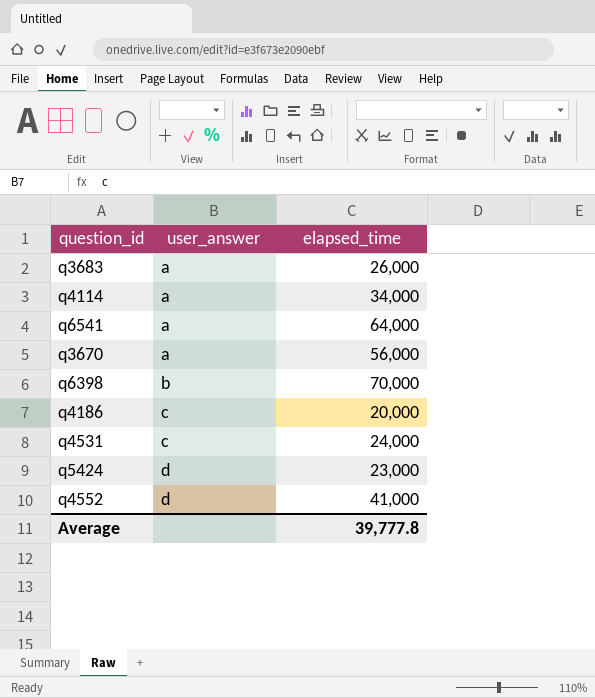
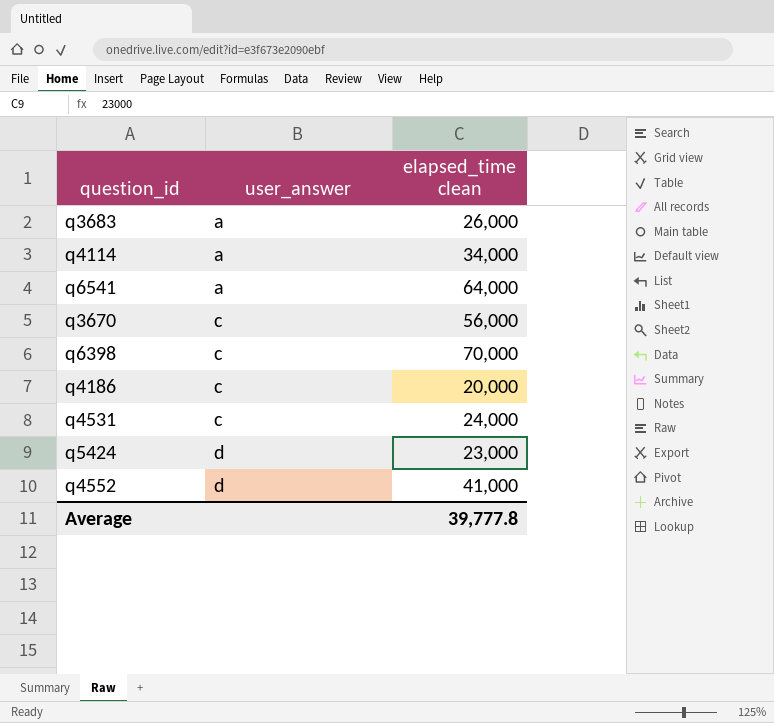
column name: elapsed_time -> elapsed_time clean
q3670 | user_answer: a -> c
q6398 | user_answer: b -> c

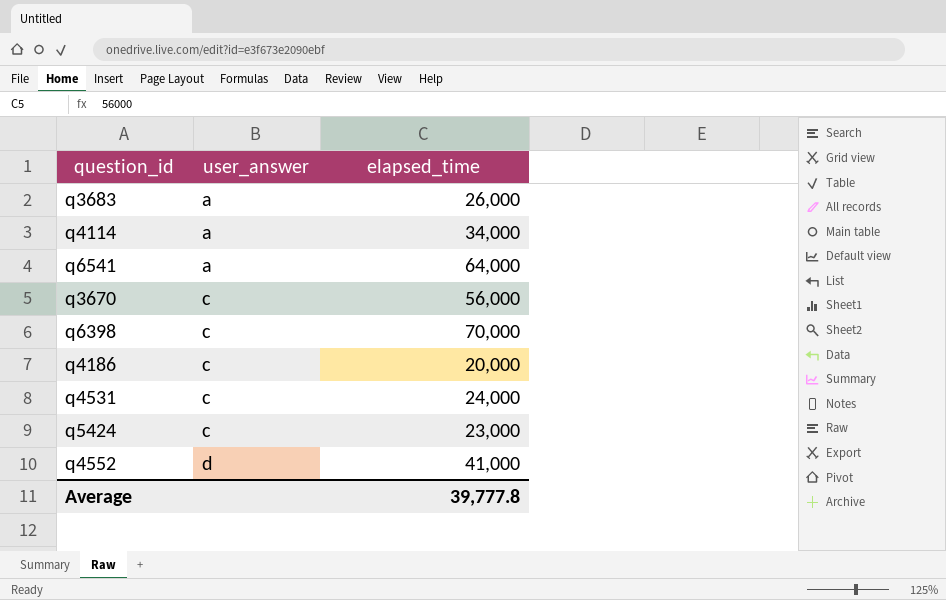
column name: elapsed_time clean -> elapsed_time
q5424 | user_answer: d -> c

